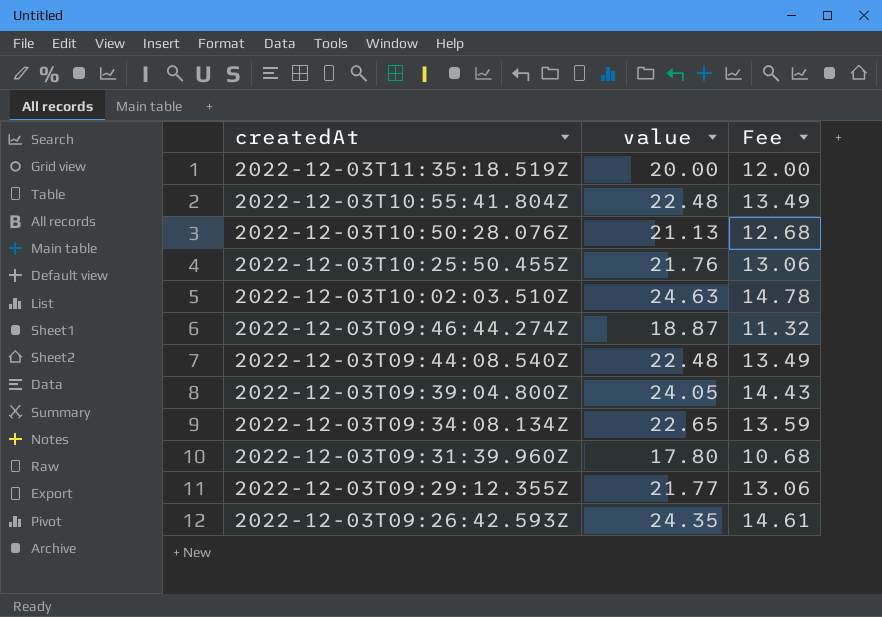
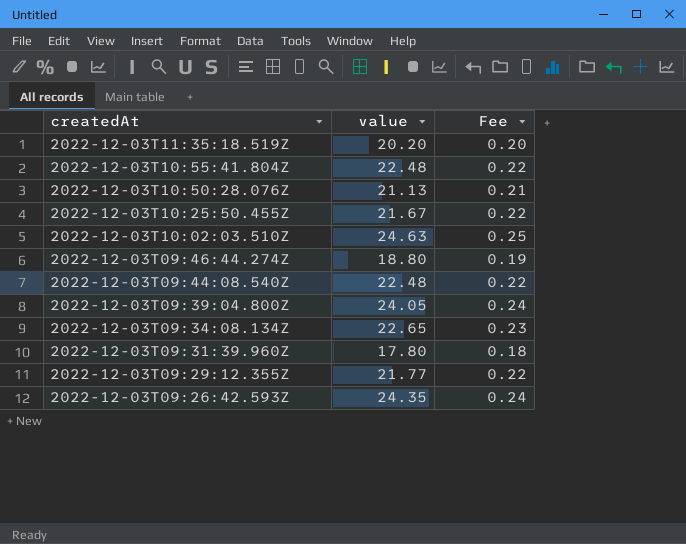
column Fee | formula: [value] * 0.6 -> [value] * 0.01
2022-12-03T11:35:18.519Z | value: 20.00 -> 20.20
2022-12-03T10:25:50.455Z | value: 21.76 -> 21.67
2022-12-03T09:46:44.274Z | value: 18.87 -> 18.80

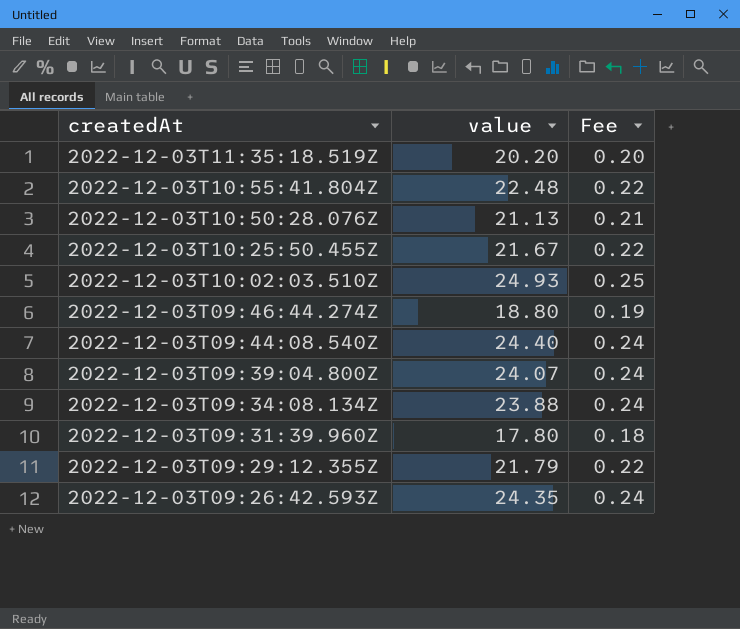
2022-12-03T10:02:03.510Z | value: 24.63 -> 24.93
2022-12-03T09:44:08.540Z | value: 22.48 -> 24.40
2022-12-03T09:44:08.540Z | Fee: 0.22 -> 0.24
2022-12-03T09:39:04.800Z | value: 24.05 -> 24.07
2022-12-03T09:34:08.134Z | value: 22.65 -> 23.88
2022-12-03T09:34:08.134Z | Fee: 0.23 -> 0.24
2022-12-03T09:29:12.355Z | value: 21.77 -> 21.79

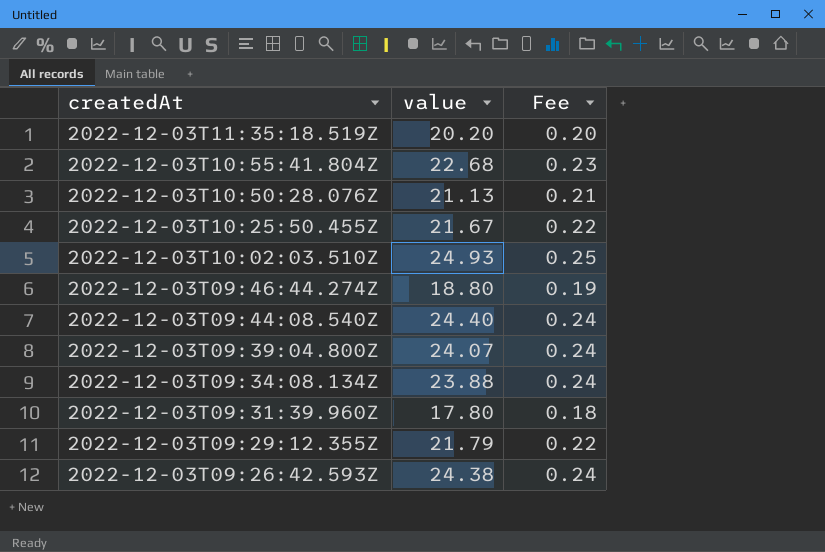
2022-12-03T10:55:41.804Z | value: 22.48 -> 22.68
2022-12-03T10:55:41.804Z | Fee: 0.22 -> 0.23
2022-12-03T09:26:42.593Z | value: 24.35 -> 24.38

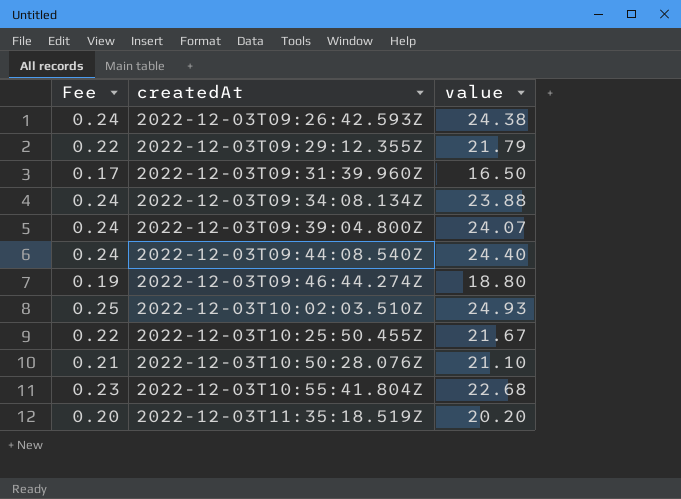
row order: createdAt descending -> createdAt ascending
column Fee | position: 3 -> 1
2022-12-03T09:31:39.960Z | Fee: 0.18 -> 0.17
2022-12-03T09:31:39.960Z | value: 17.80 -> 16.50
2022-12-03T10:50:28.076Z | value: 21.13 -> 21.10

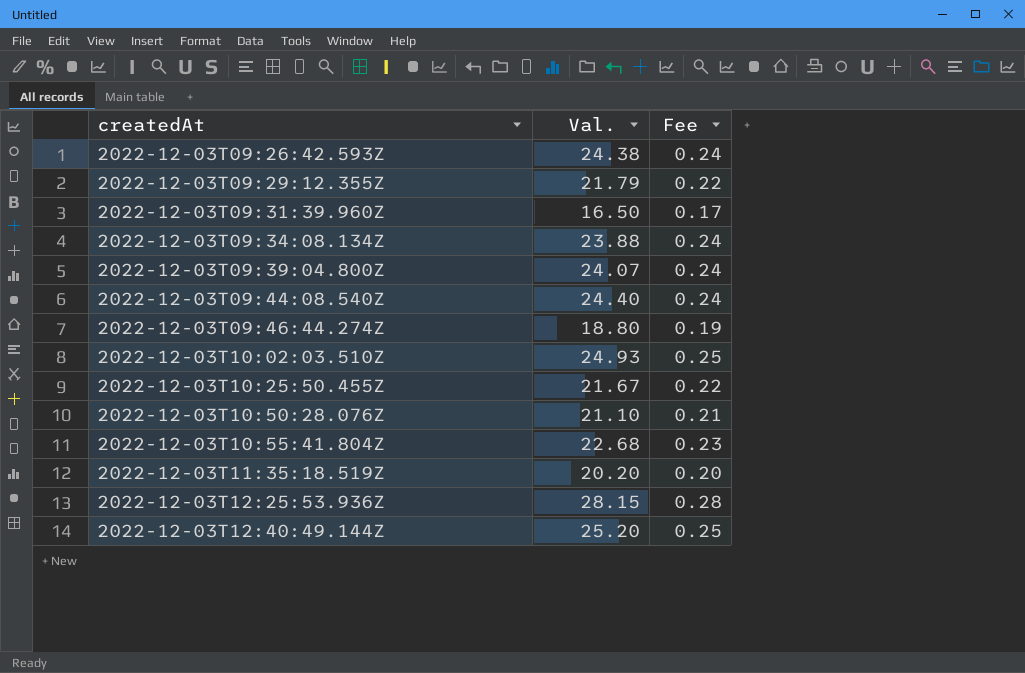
column name: value -> Val.
column Fee | position: 1 -> 3
row 2022-12-03T12:25:53.936Z: none -> 28.15 | 0.28
row 2022-12-03T12:40:49.144Z: none -> 25.20 | 0.25

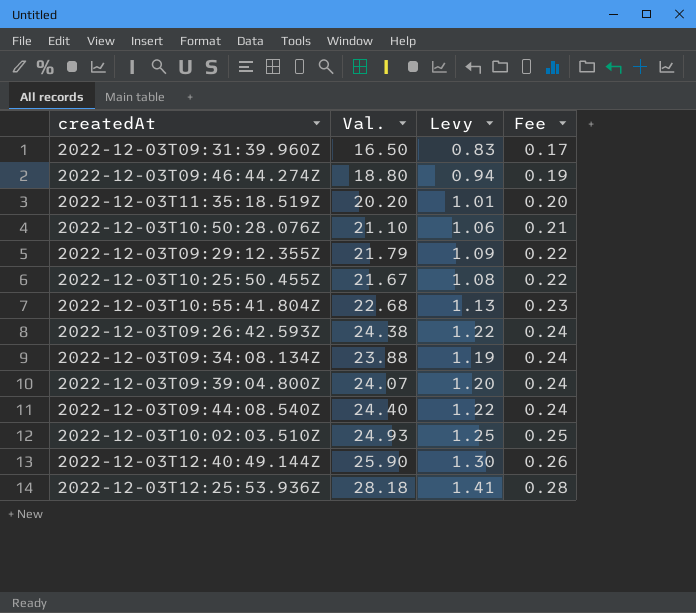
row order: createdAt ascending -> Fee ascending
column Levy | formula: none -> [Val.] * 0.05
2022-12-03T12:40:49.144Z | Val.: 25.20 -> 25.90
2022-12-03T12:40:49.144Z | Fee: 0.25 -> 0.26
2022-12-03T12:25:53.936Z | Val.: 28.15 -> 28.18

